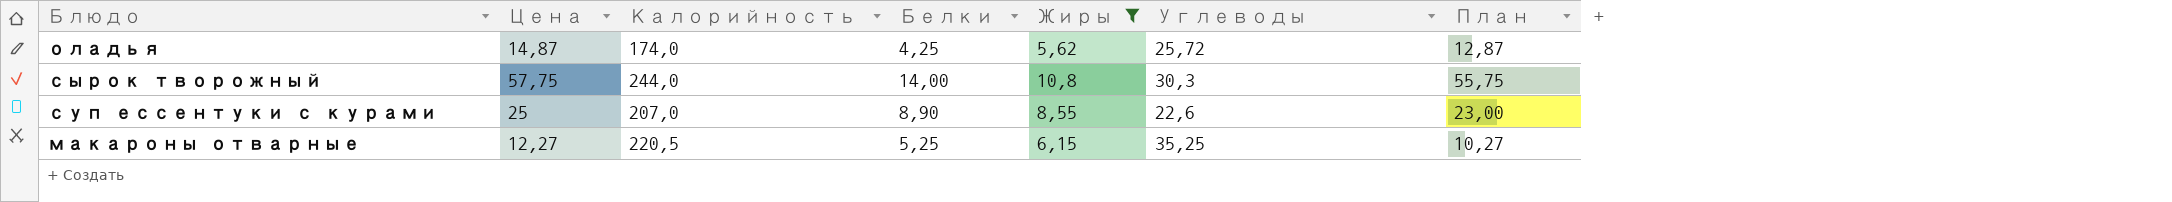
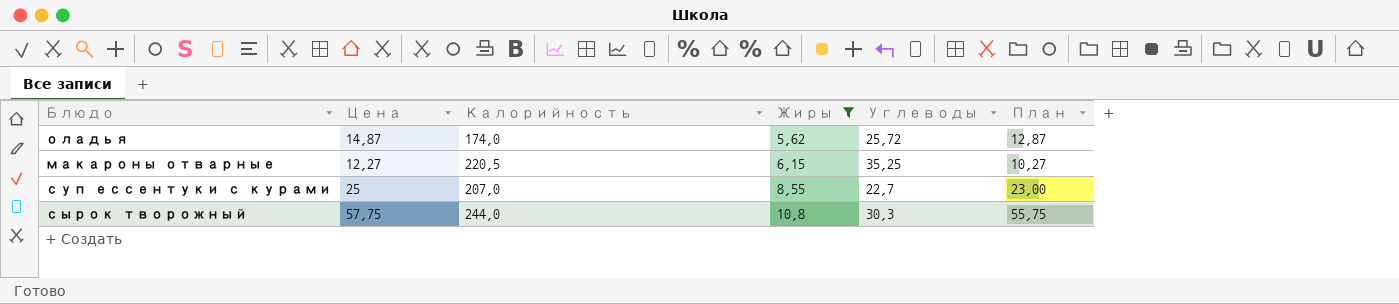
row order: none -> Жиры ascending
column Белки | position: 4 -> none
суп ессентуки с курами | Углеводы: 22,6 -> 22,7

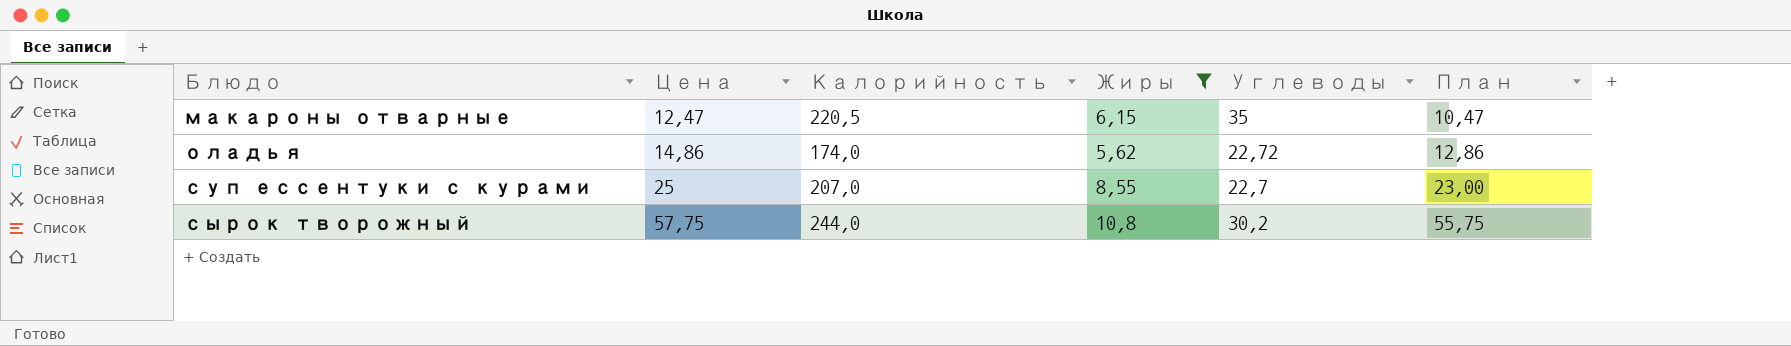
row order: Жиры ascending -> Блюдо ascending
макароны отварные | Цена: 12,27 -> 12,47
макароны отварные | Углеводы: 35,25 -> 35
макароны отварные | План: 10,27 -> 10,47
оладья | Цена: 14,87 -> 14,86
оладья | Углеводы: 25,72 -> 22,72
оладья | План: 12,87 -> 12,86
сырок творожный | Углеводы: 30,3 -> 30,2

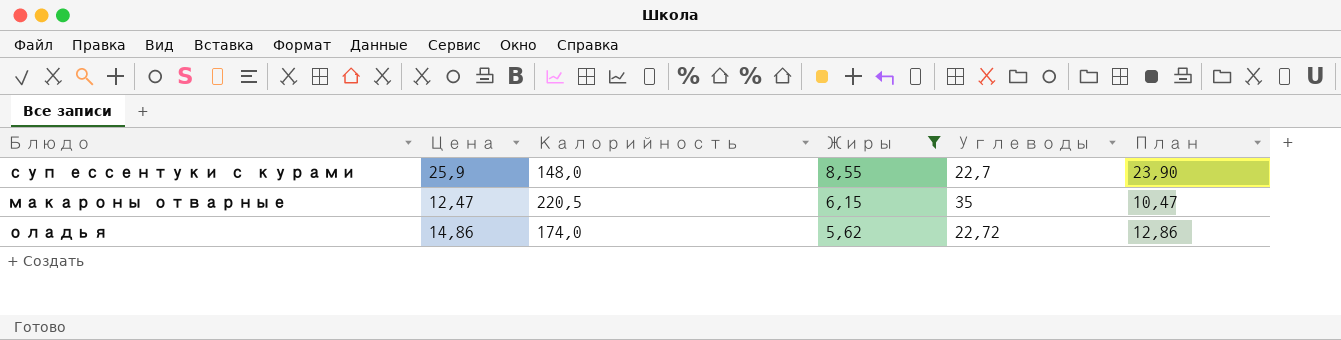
row order: Блюдо ascending -> Жиры descending
row сырок творожный: 57,75 | 244,0 | 10,8 | 30,2 | 55,75 -> none
суп ессентуки с курами | Цена: 25 -> 25,9
суп ессентуки с курами | Калорийность: 207,0 -> 148,0
суп ессентуки с курами | План: 23,00 -> 23,90

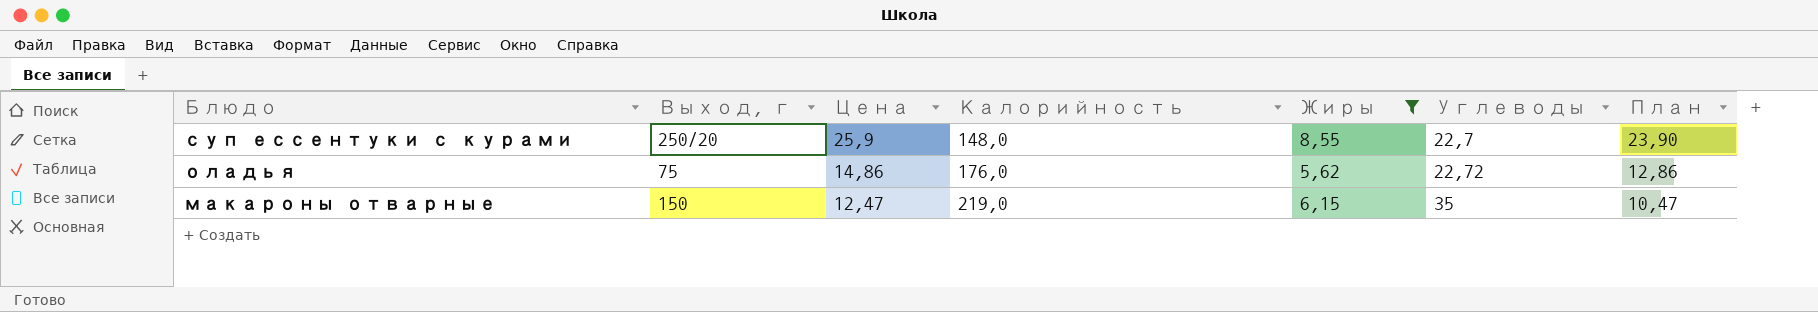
row order: Жиры descending -> Блюдо descending
column Выход, г | position: none -> 2
оладья | Калорийность: 174,0 -> 176,0
макароны отварные | Калорийность: 220,5 -> 219,0

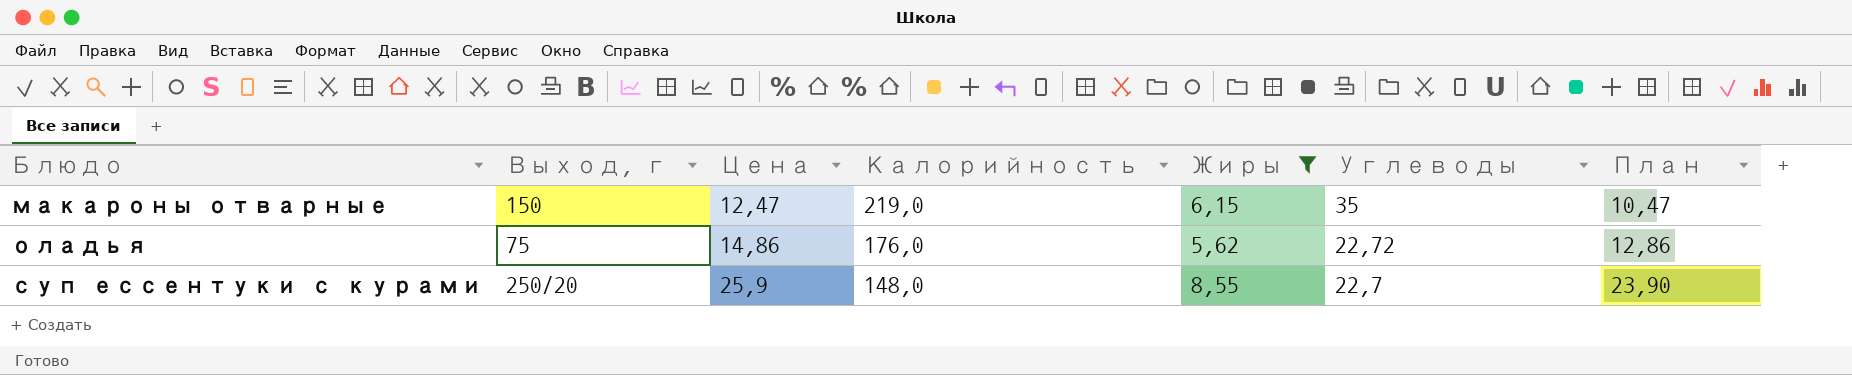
row order: Блюдо descending -> Блюдо ascending

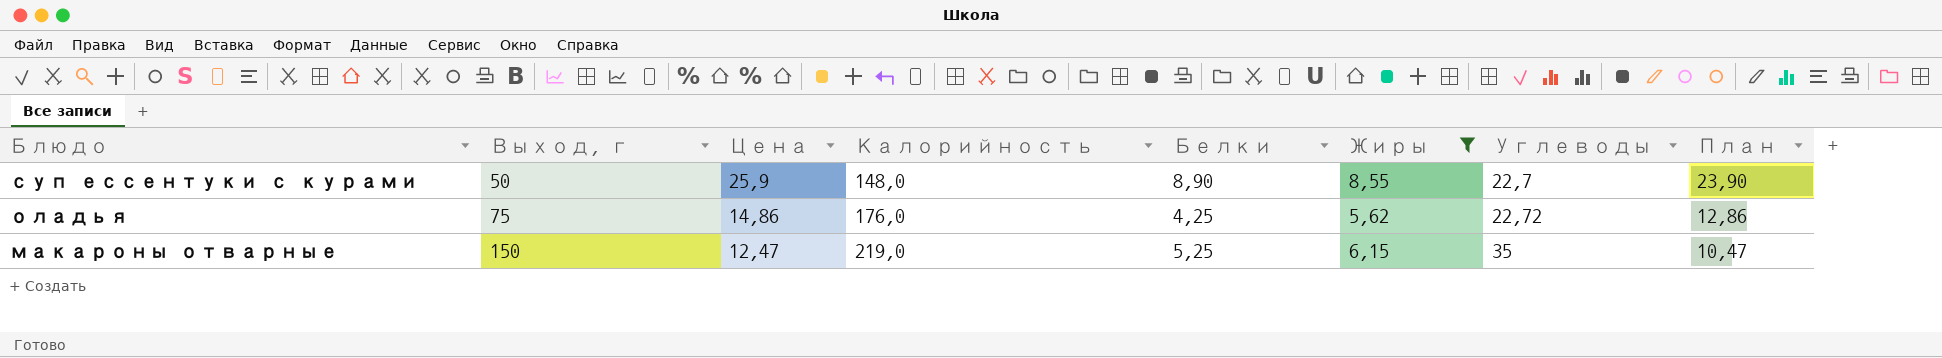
row order: Блюдо ascending -> Блюдо descending
column Белки | position: none -> 5
суп ессентуки с курами | Выход, г: 250/20 -> 50

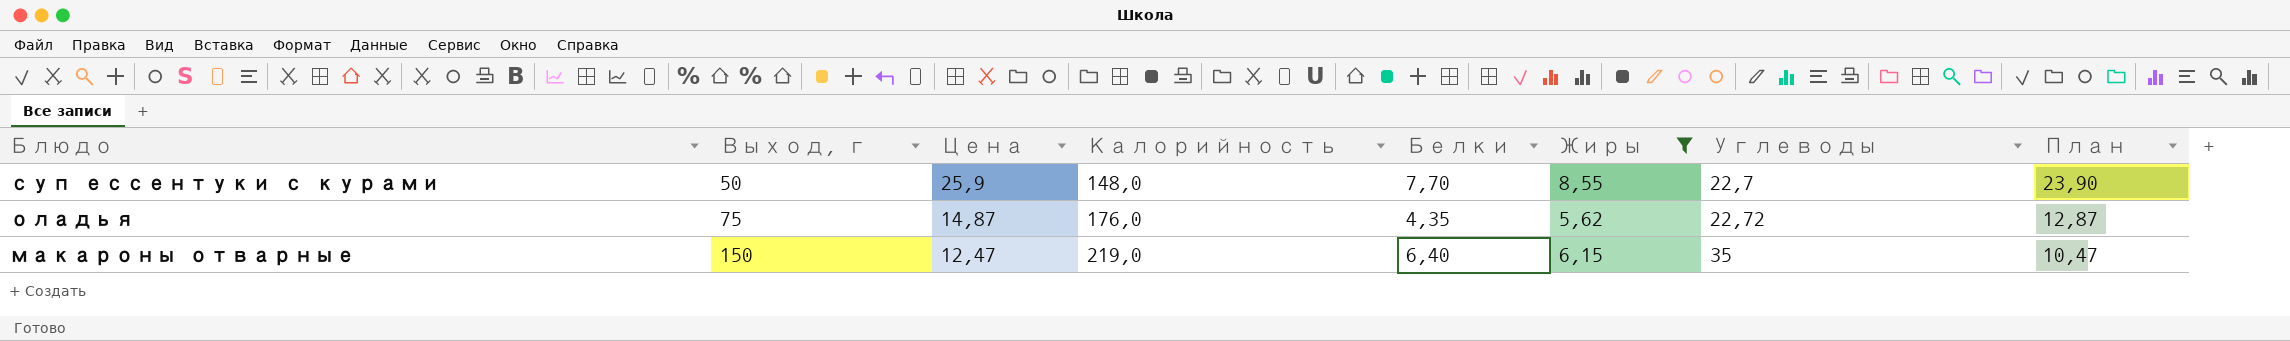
суп ессентуки с курами | Белки: 8,90 -> 7,70
оладья | Цена: 14,86 -> 14,87
оладья | Белки: 4,25 -> 4,35
оладья | План: 12,86 -> 12,87
макароны отварные | Белки: 5,25 -> 6,40

